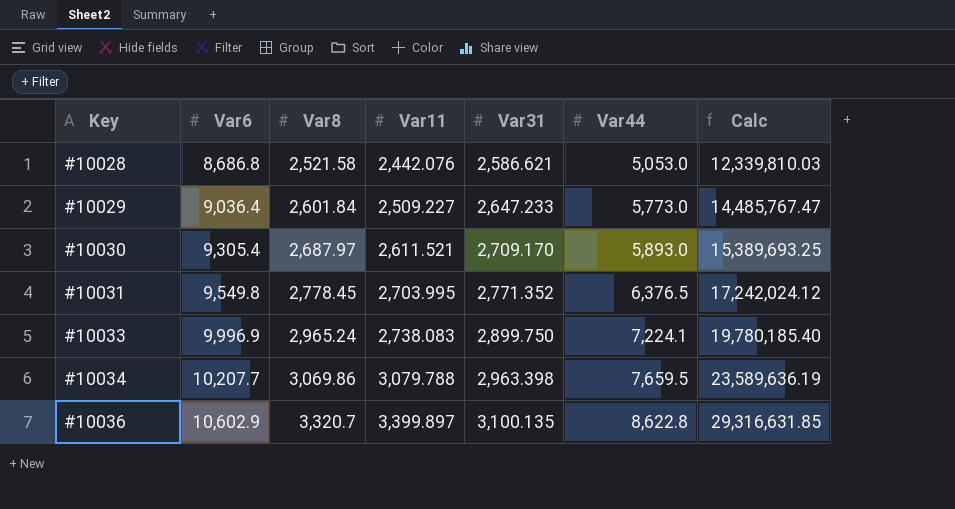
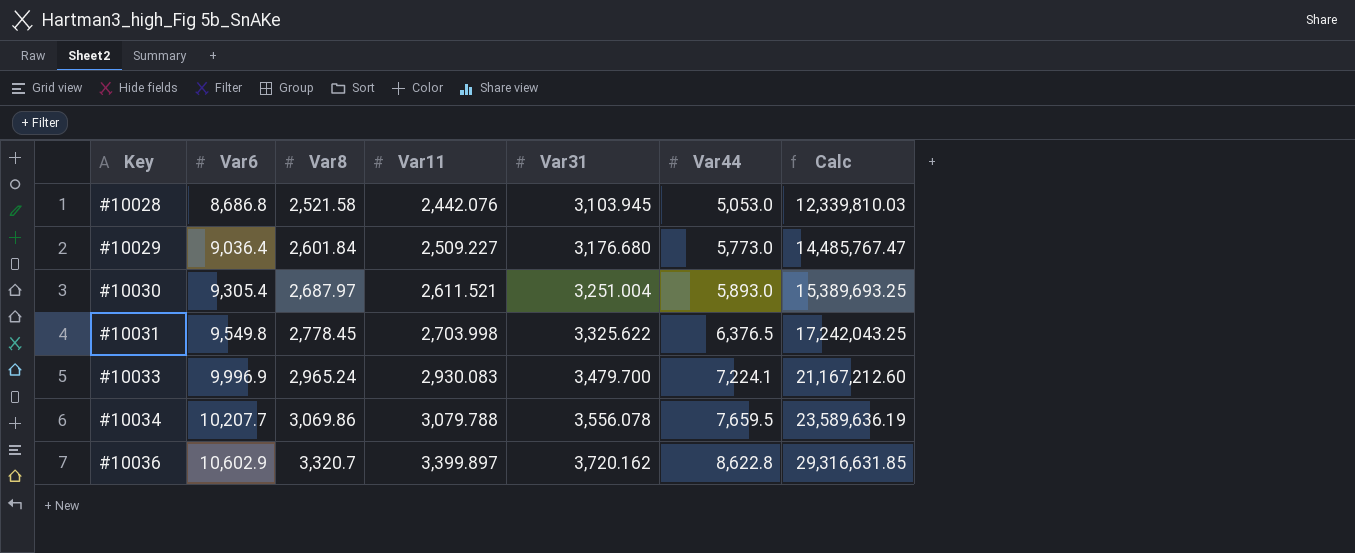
#10028 | Var31: 2,586.621 -> 3,103.945
#10029 | Var31: 2,647.233 -> 3,176.680
#10030 | Var31: 2,709.170 -> 3,251.004
#10031 | Var11: 2,703.995 -> 2,703.998
#10031 | Var31: 2,771.352 -> 3,325.622
#10031 | Calc: 17,242,024.12 -> 17,242,043.25
#10033 | Var11: 2,738.083 -> 2,930.083
#10033 | Var31: 2,899.750 -> 3,479.700
#10033 | Calc: 19,780,185.40 -> 21,167,212.60
#10034 | Var31: 2,963.398 -> 3,556.078
#10036 | Var31: 3,100.135 -> 3,720.162

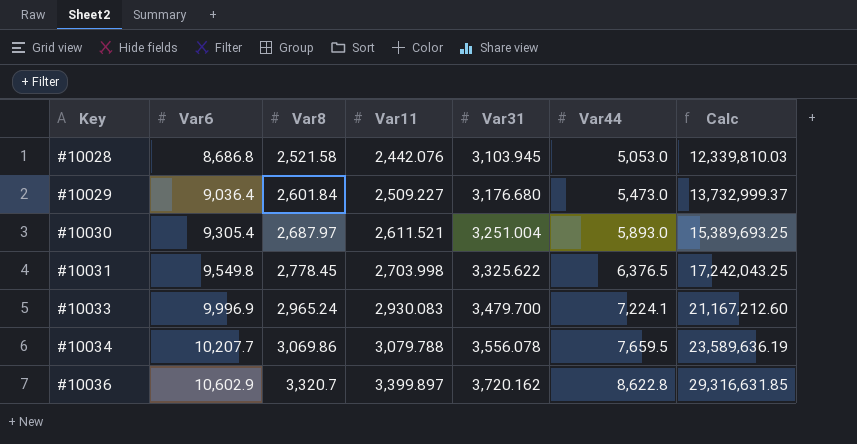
#10029 | Var44: 5,773.0 -> 5,473.0
#10029 | Calc: 14,485,767.47 -> 13,732,999.37

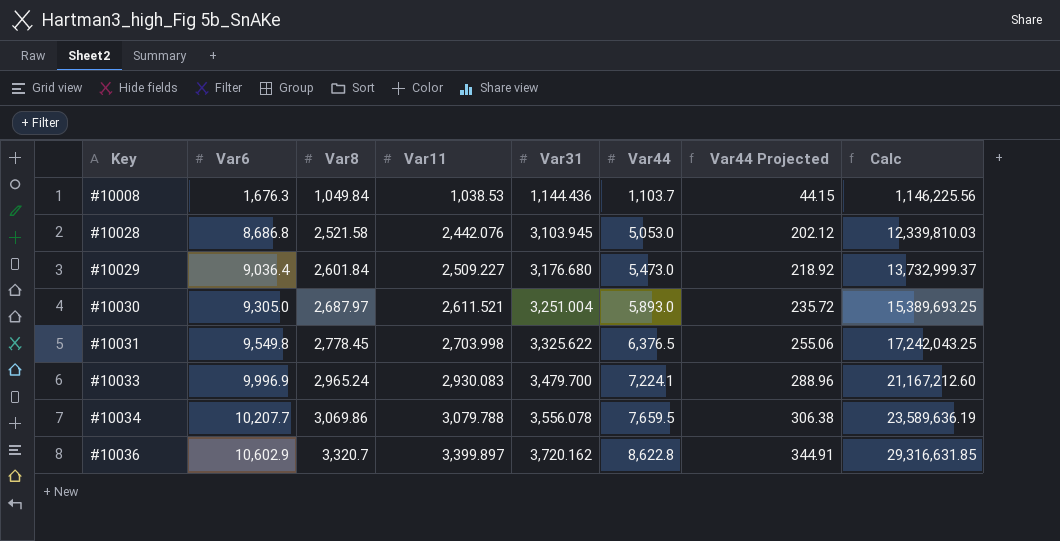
column Var44 Projected | formula: none -> [Var44] * 0.04
row #10008: none -> 1,676.3 | 1,049.84 | 1,038.53 | 1,144.436 | 1,103.7 | 44.15 | 1,146,225.56
#10030 | Var6: 9,305.4 -> 9,305.0

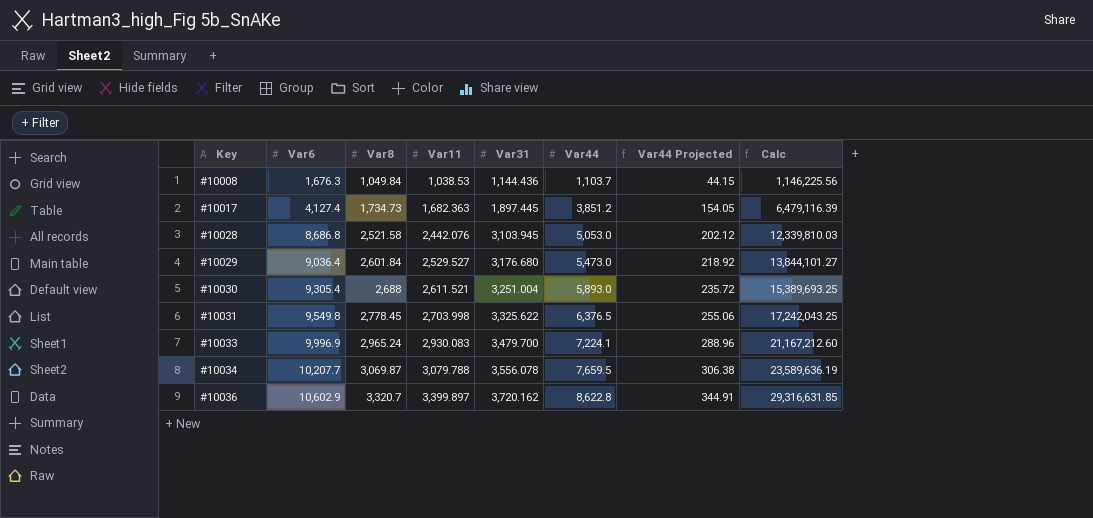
row #10017: none -> 4,127.4 | 1,734.73 | 1,682.363 | 1,897.445 | 3,851.2 | 154.05 | 6,479,116.39
#10029 | Var11: 2,509.227 -> 2,529.527
#10029 | Calc: 13,732,999.37 -> 13,844,101.27
#10030 | Var6: 9,305.0 -> 9,305.4
#10030 | Var8: 2,687.97 -> 2,688
#10034 | Var8: 3,069.86 -> 3,069.87

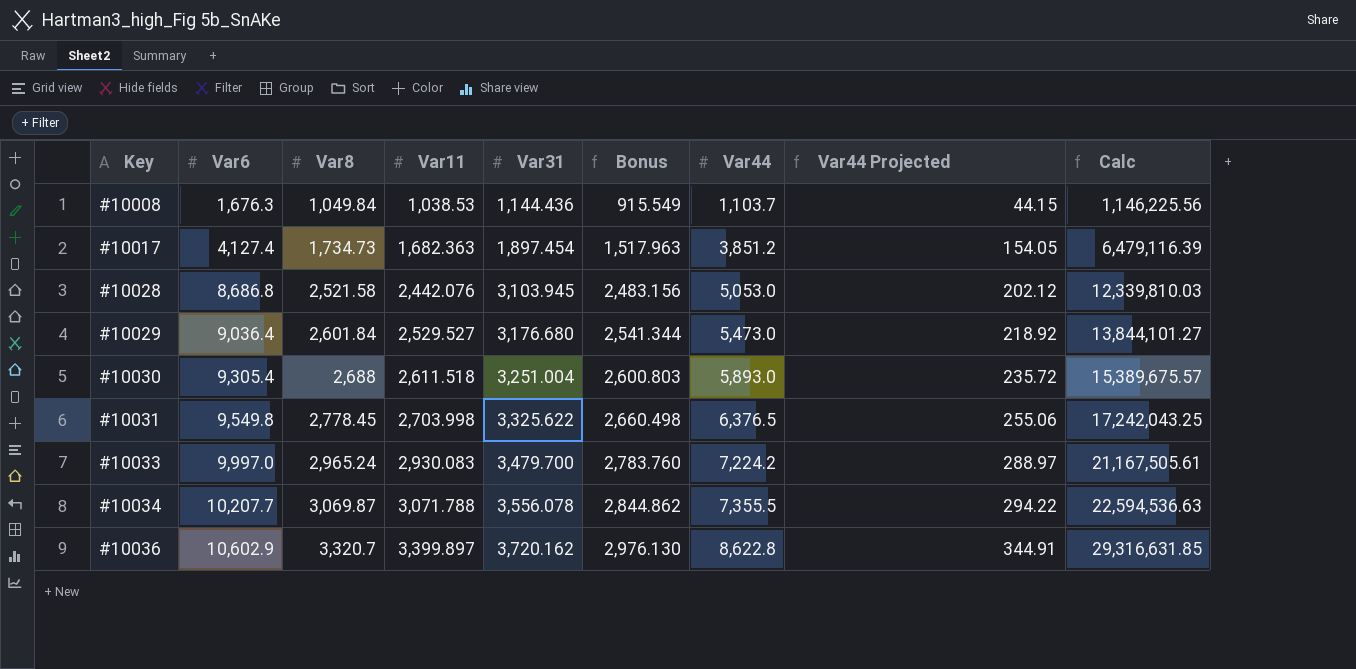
column Bonus | formula: none -> [Var31] * 0.8
#10017 | Var31: 1,897.445 -> 1,897.454
#10030 | Var11: 2,611.521 -> 2,611.518
#10030 | Calc: 15,389,693.25 -> 15,389,675.57
#10033 | Var6: 9,996.9 -> 9,997.0
#10033 | Var44: 7,224.1 -> 7,224.2
#10033 | Var44 Projected: 288.96 -> 288.97
#10033 | Calc: 21,167,212.60 -> 21,167,505.61
#10034 | Var11: 3,079.788 -> 3,071.788
#10034 | Var44: 7,659.5 -> 7,355.5
#10034 | Var44 Projected: 306.38 -> 294.22
#10034 | Calc: 23,589,636.19 -> 22,594,536.63

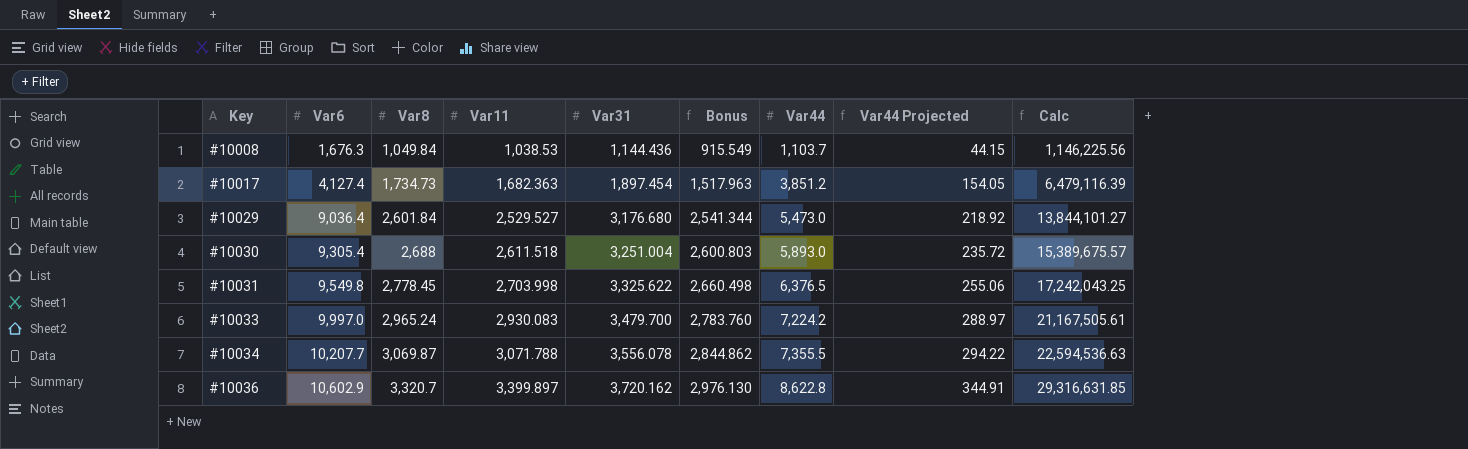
row #10028: 8,686.8 | 2,521.58 | 2,442.076 | 3,103.945 | 2,483.156 | 5,053.0 | 202.12 | 12,339,810.03 -> none

